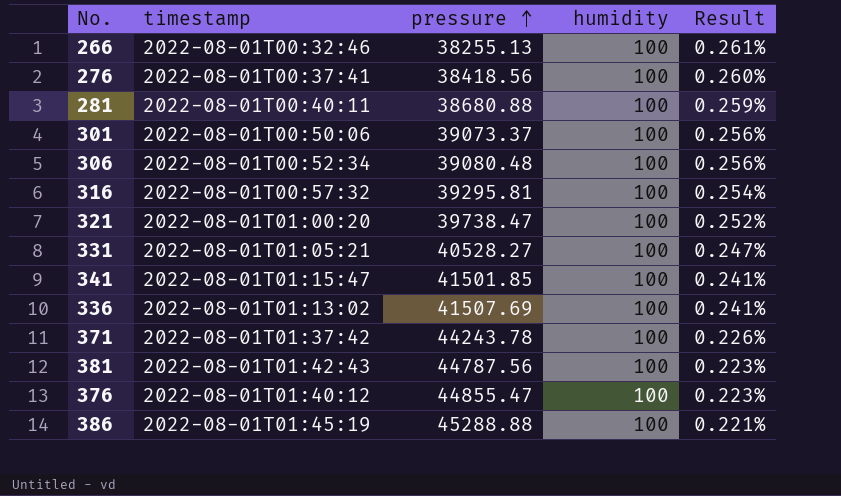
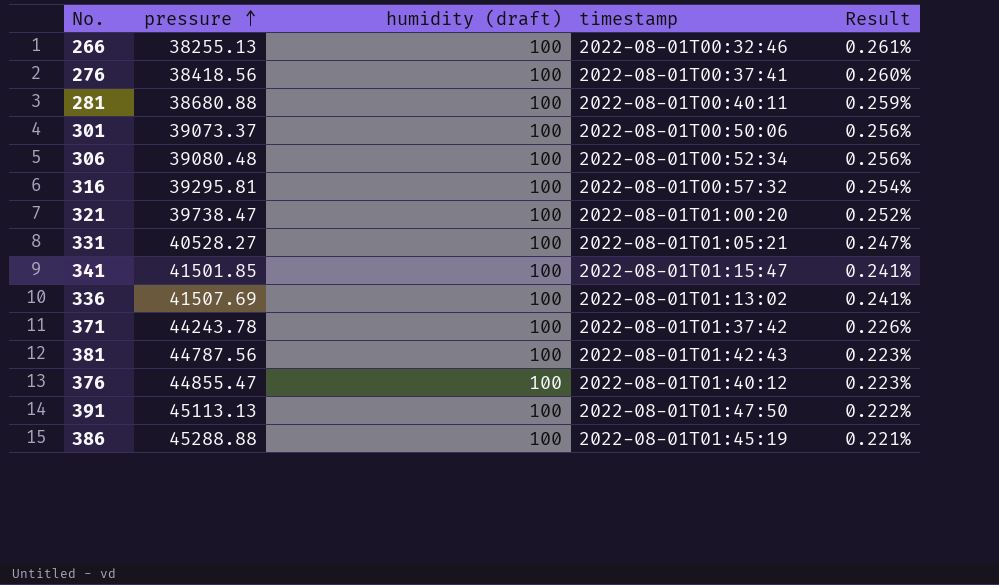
column name: humidity -> humidity (draft)
column timestamp | position: 2 -> 4
row 391: none -> 45113.13 | 100 | 2022-08-01T01:47:50 | 0.222%

